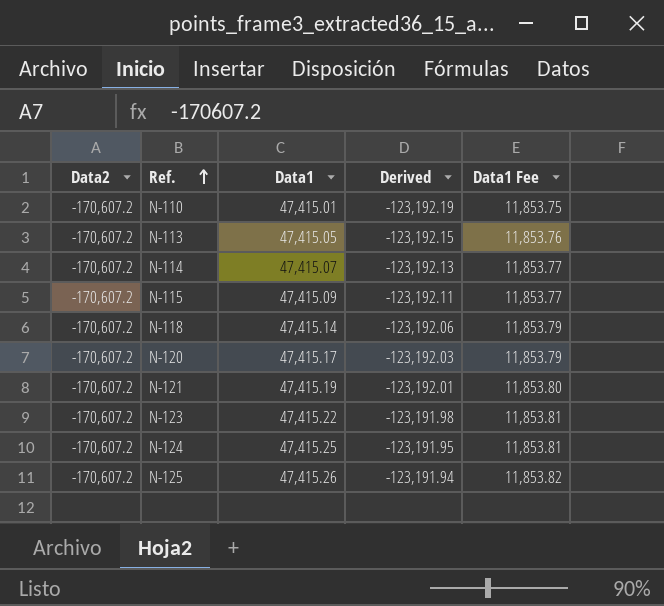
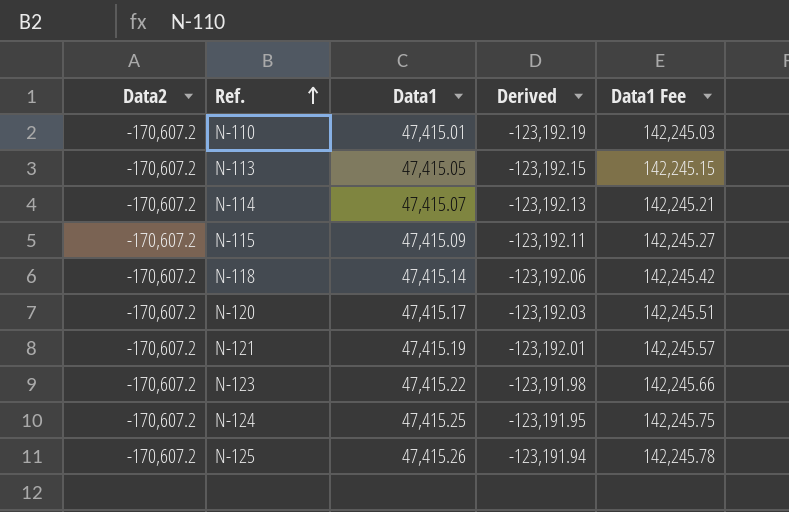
column Data1 Fee | formula: [Data1] * 0.25 -> [Data1] * 3

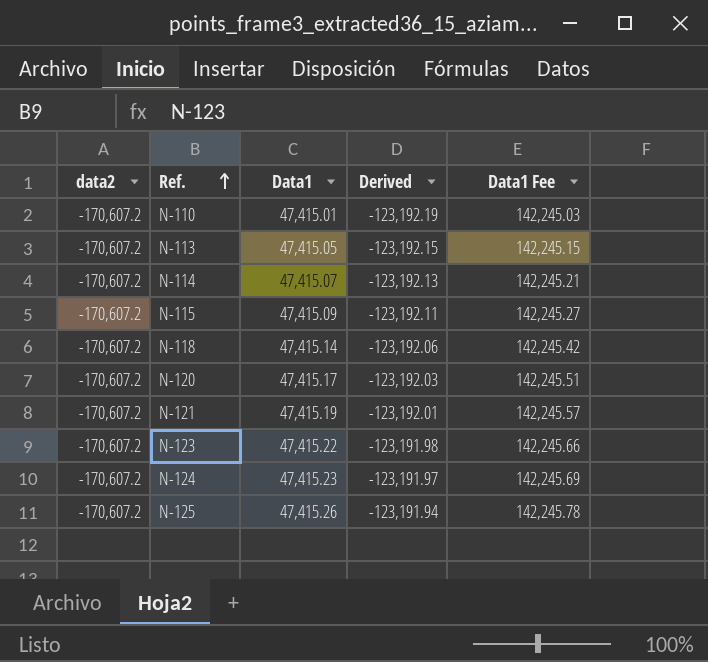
column name: Data2 -> data2
N-124 | Data1: 47,415.25 -> 47,415.23
N-124 | Derived: -123,191.95 -> -123,191.97
N-124 | Data1 Fee: 142,245.75 -> 142,245.69

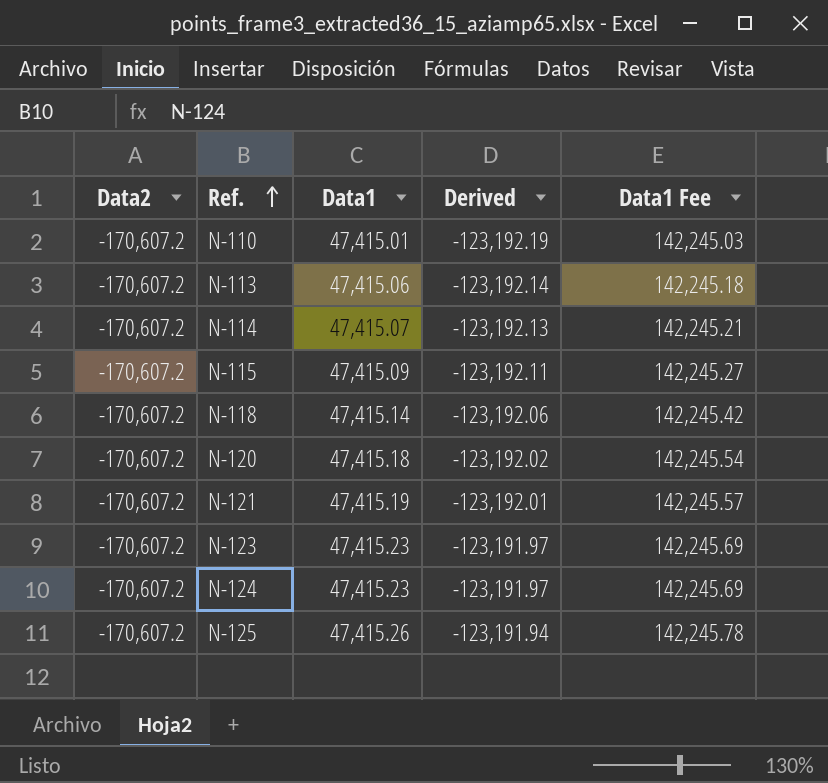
column name: data2 -> Data2
N-113 | Data1: 47,415.05 -> 47,415.06
N-113 | Derived: -123,192.15 -> -123,192.14
N-113 | Data1 Fee: 142,245.15 -> 142,245.18
N-120 | Data1: 47,415.17 -> 47,415.18
N-120 | Derived: -123,192.03 -> -123,192.02
N-120 | Data1 Fee: 142,245.51 -> 142,245.54
N-123 | Data1: 47,415.22 -> 47,415.23
N-123 | Derived: -123,191.98 -> -123,191.97
N-123 | Data1 Fee: 142,245.66 -> 142,245.69

